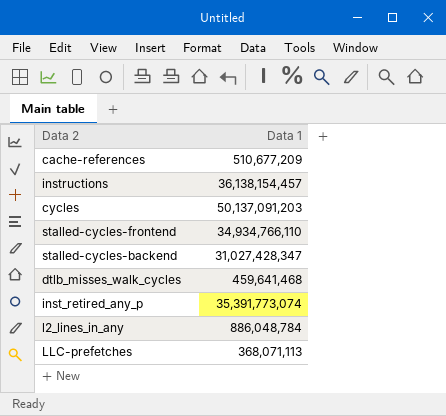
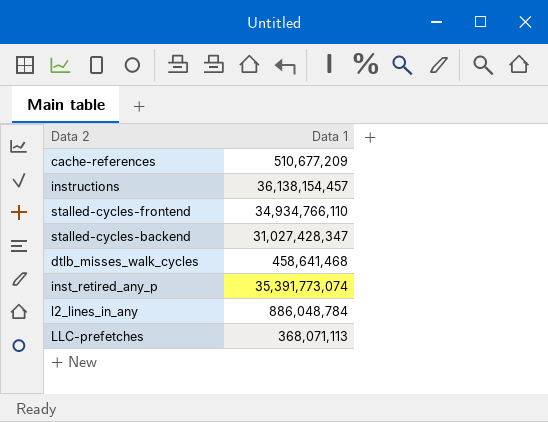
row cycles: 50,137,091,203 -> none
dtlb_misses_walk_cycles | Data 1: 459,641,468 -> 458,641,468

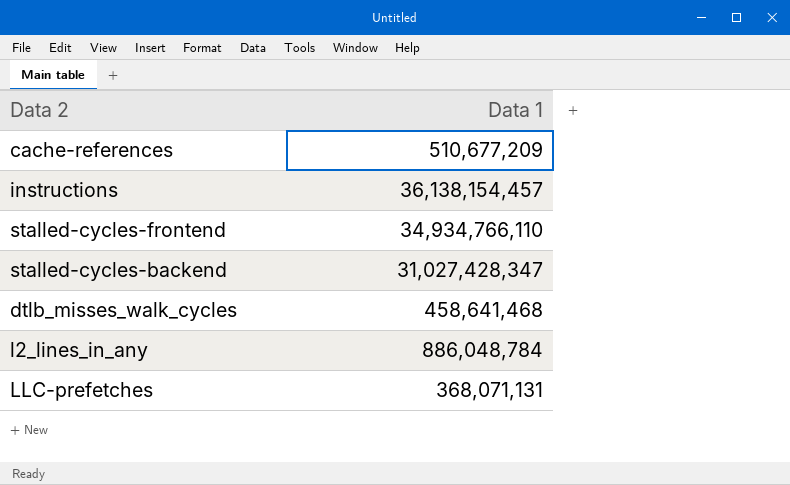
row inst_retired_any_p: 35,391,773,074 -> none
LLC-prefetches | Data 1: 368,071,113 -> 368,071,131

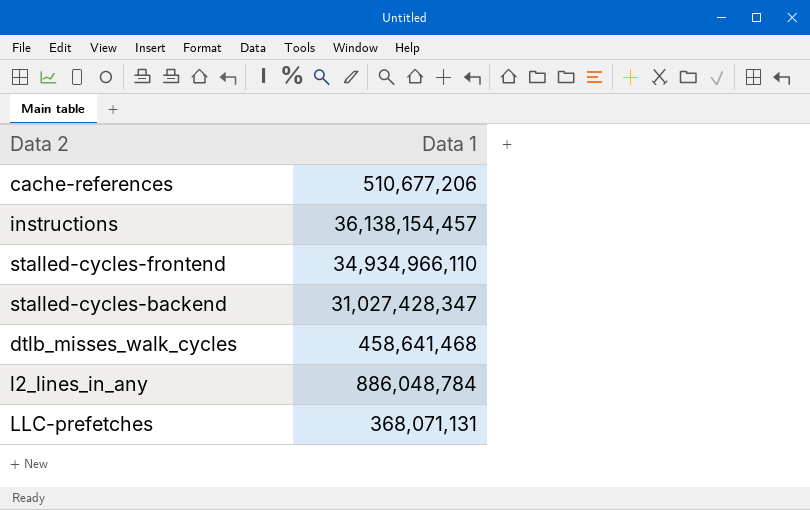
cache-references | Data 1: 510,677,209 -> 510,677,206
stalled-cycles-frontend | Data 1: 34,934,766,110 -> 34,934,966,110

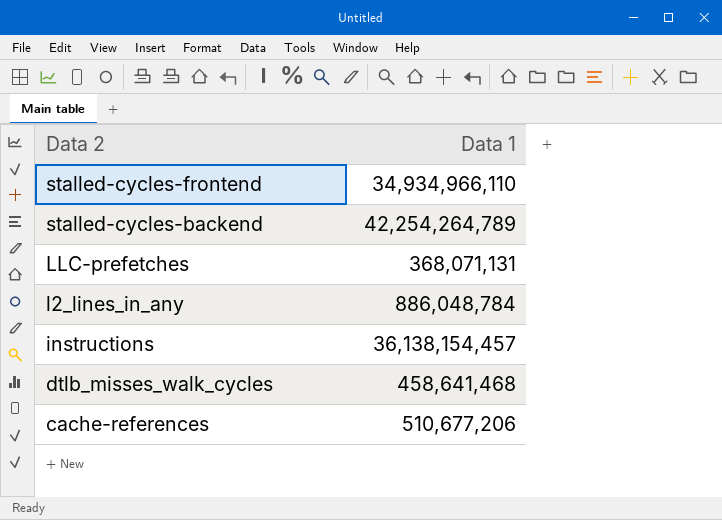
row order: none -> Data 2 descending
stalled-cycles-backend | Data 1: 31,027,428,347 -> 42,254,264,789

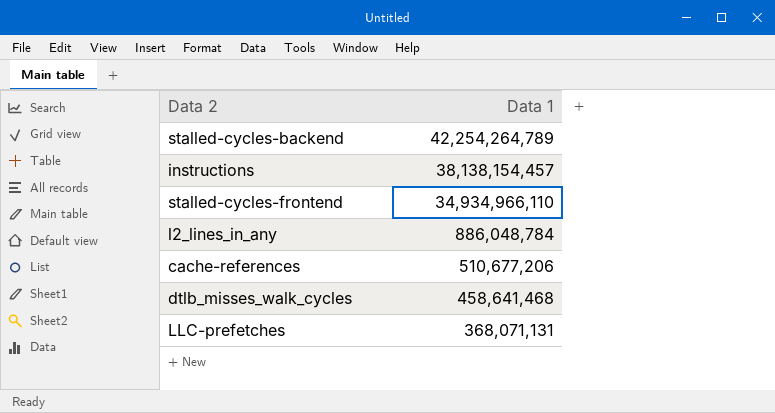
row order: Data 2 descending -> Data 1 descending
instructions | Data 1: 36,138,154,457 -> 38,138,154,457

